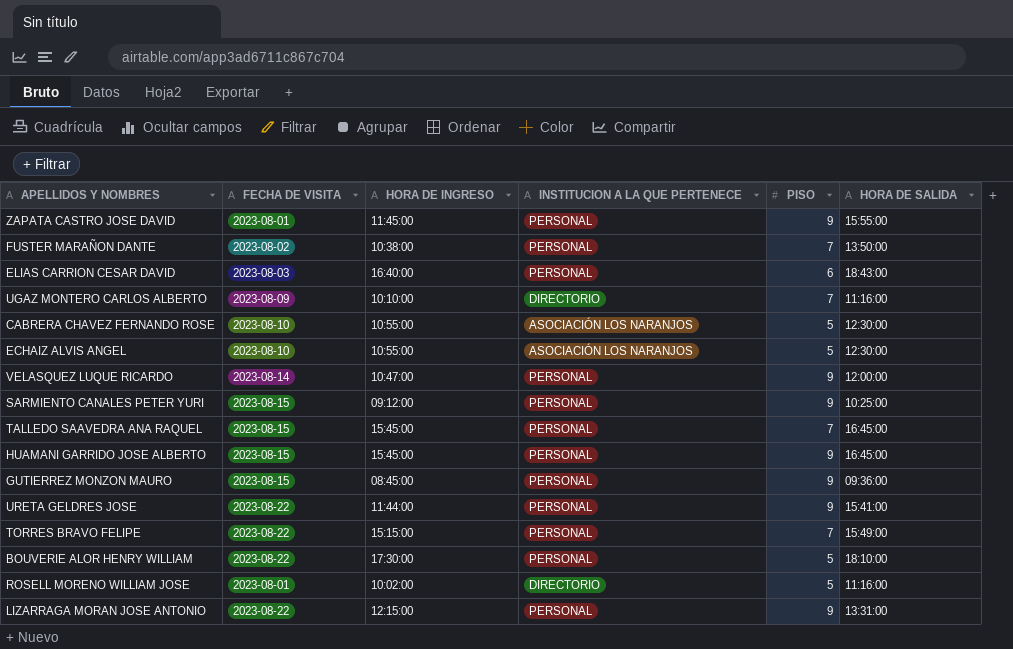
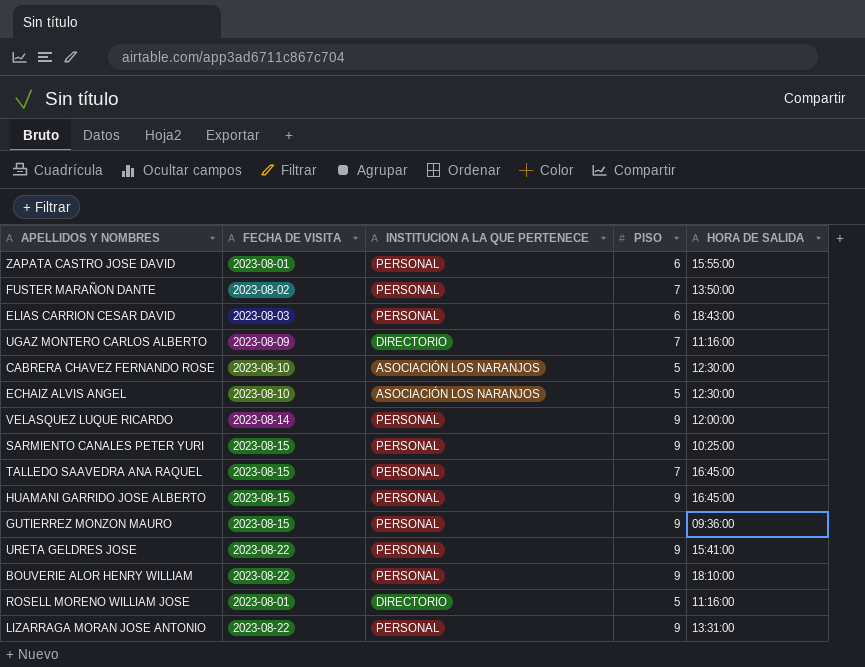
column HORA DE INGRESO | position: 3 -> none
row TORRES BRAVO FELIPE: 2023-08-22 | 15:15:00 | PERSONAL | 7 | 15:49:00 -> none
ZAPATA CASTRO JOSE DAVID | PISO: 9 -> 6
BOUVERIE ALOR HENRY WILLIAM | PISO: 5 -> 9

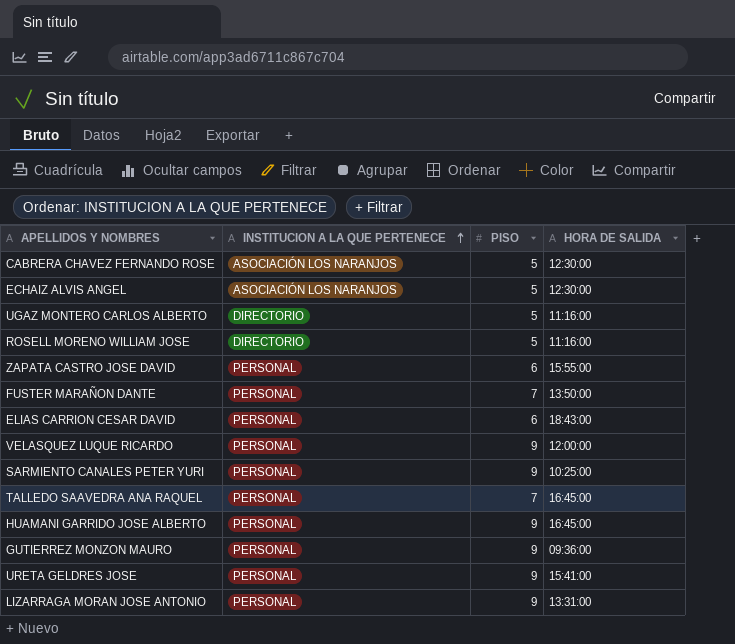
row order: none -> INSTITUCION A LA QUE PERTENECE ascending
column FECHA DE VISITA | position: 2 -> none
row BOUVERIE ALOR HENRY WILLIAM: 2023-08-22 | PERSONAL | 9 | 18:10:00 -> none
UGAZ MONTERO CARLOS ALBERTO | PISO: 7 -> 5

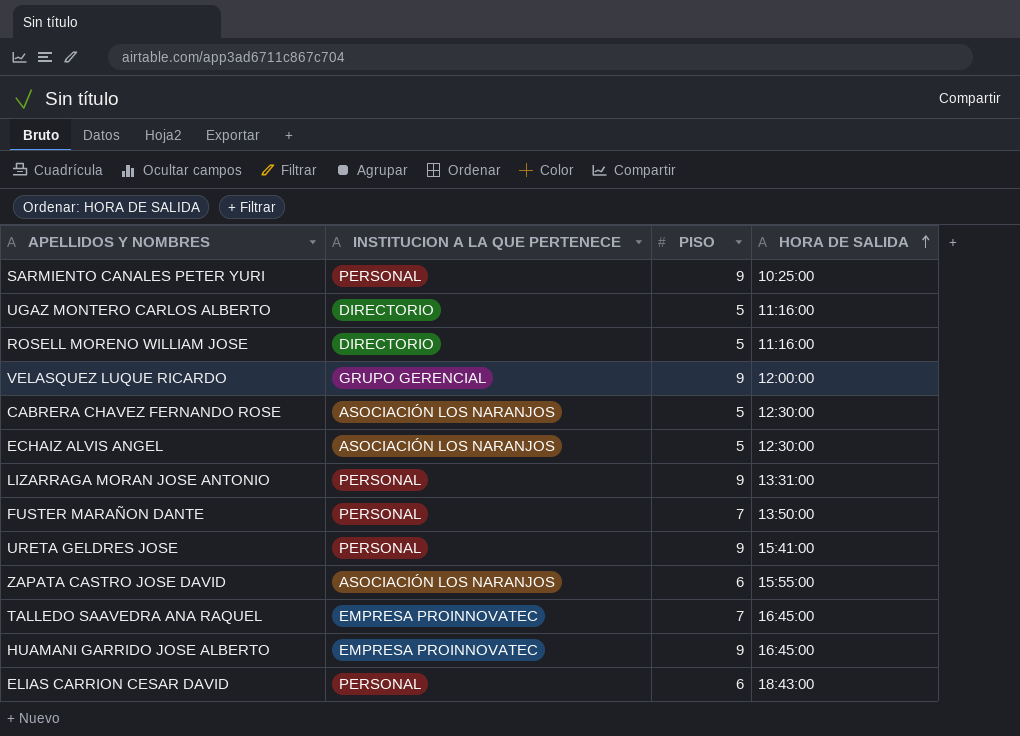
row order: INSTITUCION A LA QUE PERTENECE ascending -> HORA DE SALIDA ascending
row GUTIERREZ MONZON MAURO: PERSONAL | 9 | 09:36:00 -> none
VELASQUEZ LUQUE RICARDO | INSTITUCION A LA QUE PERTENECE: PERSONAL -> GRUPO GERENCIAL
ZAPATA CASTRO JOSE DAVID | INSTITUCION A LA QUE PERTENECE: PERSONAL -> ASOCIACIÓN LOS NARANJOS
TALLEDO SAAVEDRA ANA RAQUEL | INSTITUCION A LA QUE PERTENECE: PERSONAL -> EMPRESA PROINNOVATEC
HUAMANI GARRIDO JOSE ALBERTO | INSTITUCION A LA QUE PERTENECE: PERSONAL -> EMPRESA PROINNOVATEC

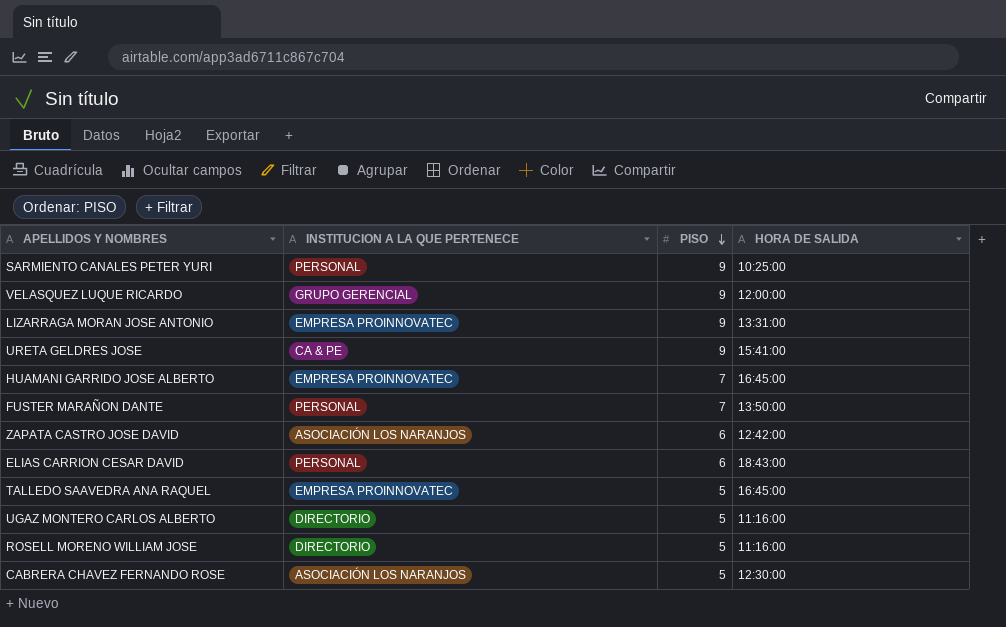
row order: HORA DE SALIDA ascending -> PISO descending
row ECHAIZ ALVIS ANGEL: ASOCIACIÓN LOS NARANJOS | 5 | 12:30:00 -> none
LIZARRAGA MORAN JOSE ANTONIO | INSTITUCION A LA QUE PERTENECE: PERSONAL -> EMPRESA PROINNOVATEC
URETA GELDRES JOSE | INSTITUCION A LA QUE PERTENECE: PERSONAL -> CA & PE
HUAMANI GARRIDO JOSE ALBERTO | PISO: 9 -> 7
ZAPATA CASTRO JOSE DAVID | HORA DE SALIDA: 15:55:00 -> 12:42:00
TALLEDO SAAVEDRA ANA RAQUEL | PISO: 7 -> 5

